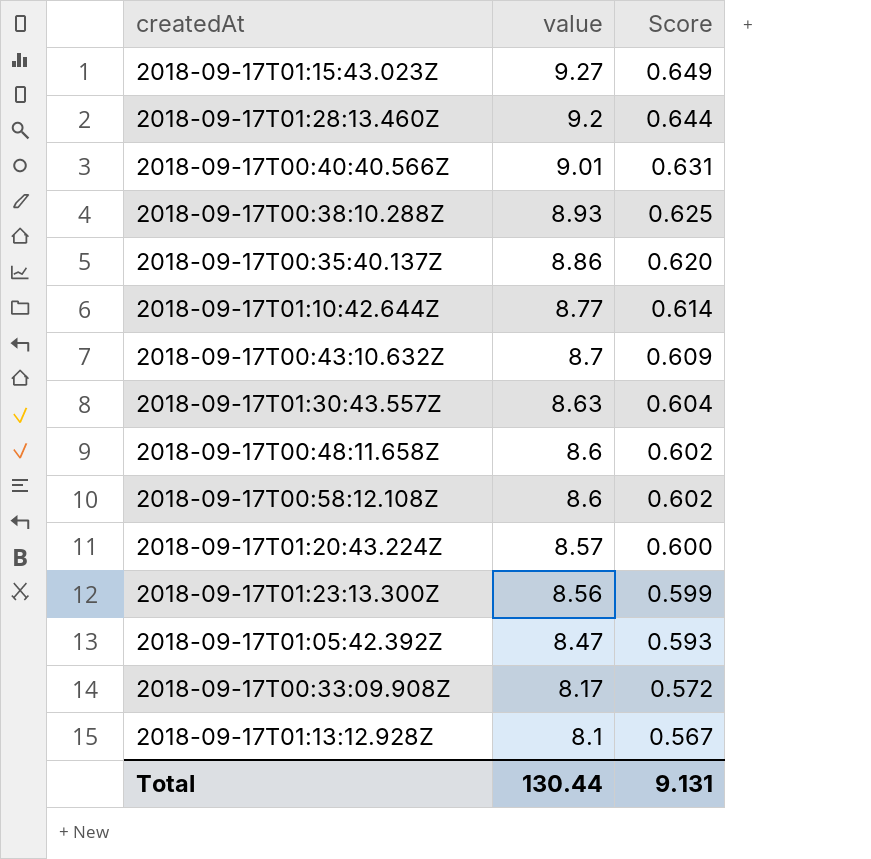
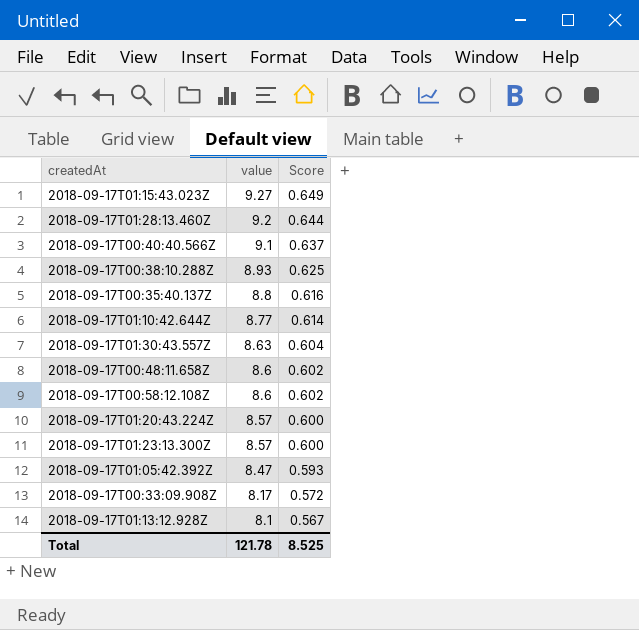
row 2018-09-17T00:43:10.632Z: 8.7 | 0.609 -> none
2018-09-17T00:40:40.566Z | value: 9.01 -> 9.1
2018-09-17T00:40:40.566Z | Score: 0.631 -> 0.637
2018-09-17T00:35:40.137Z | value: 8.86 -> 8.8
2018-09-17T00:35:40.137Z | Score: 0.620 -> 0.616
2018-09-17T01:23:13.300Z | value: 8.56 -> 8.57
2018-09-17T01:23:13.300Z | Score: 0.599 -> 0.600
Total | value: 130.44 -> 121.78
Total | Score: 9.131 -> 8.525

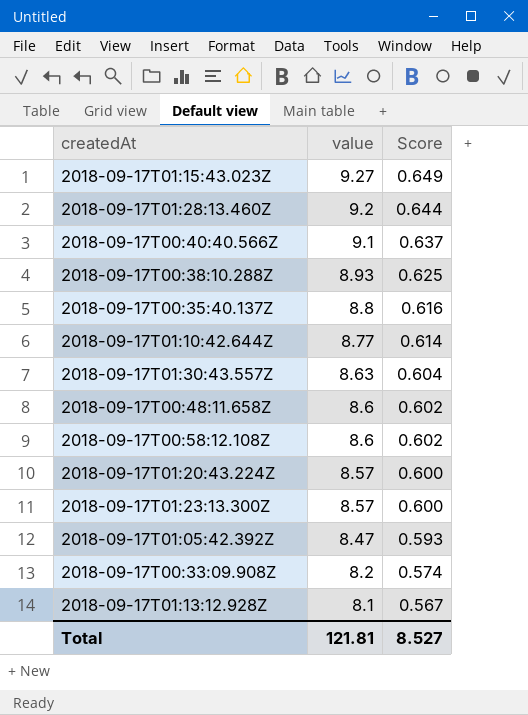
2018-09-17T00:33:09.908Z | value: 8.17 -> 8.2
2018-09-17T00:33:09.908Z | Score: 0.572 -> 0.574
Total | value: 121.78 -> 121.81
Total | Score: 8.525 -> 8.527

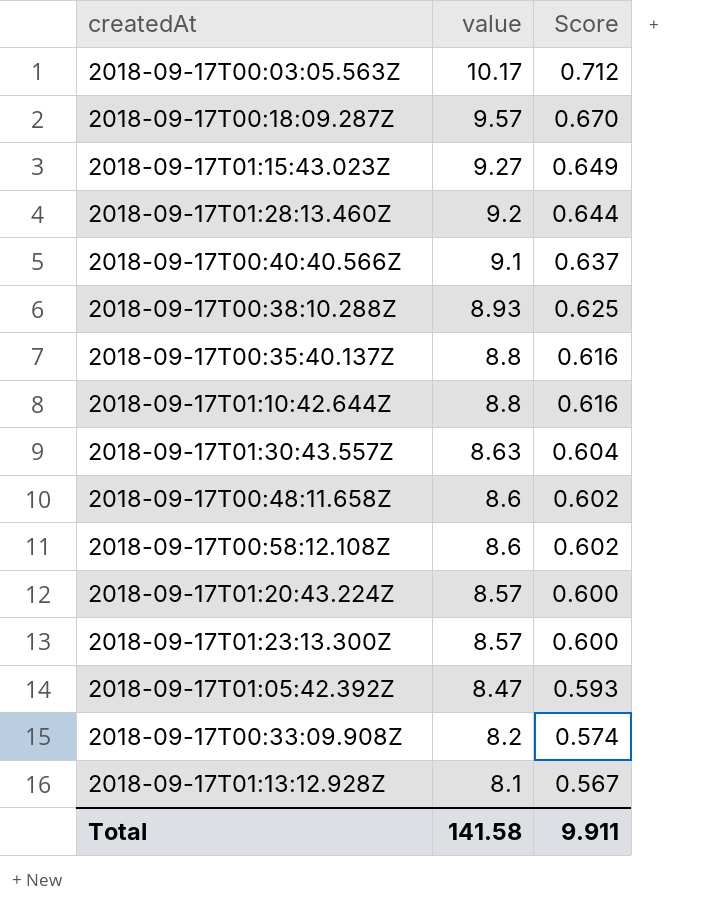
row 2018-09-17T00:03:05.563Z: none -> 10.17 | 0.712
row 2018-09-17T00:18:09.287Z: none -> 9.57 | 0.670
2018-09-17T01:10:42.644Z | value: 8.77 -> 8.8
2018-09-17T01:10:42.644Z | Score: 0.614 -> 0.616
Total | value: 121.81 -> 141.58
Total | Score: 8.527 -> 9.911

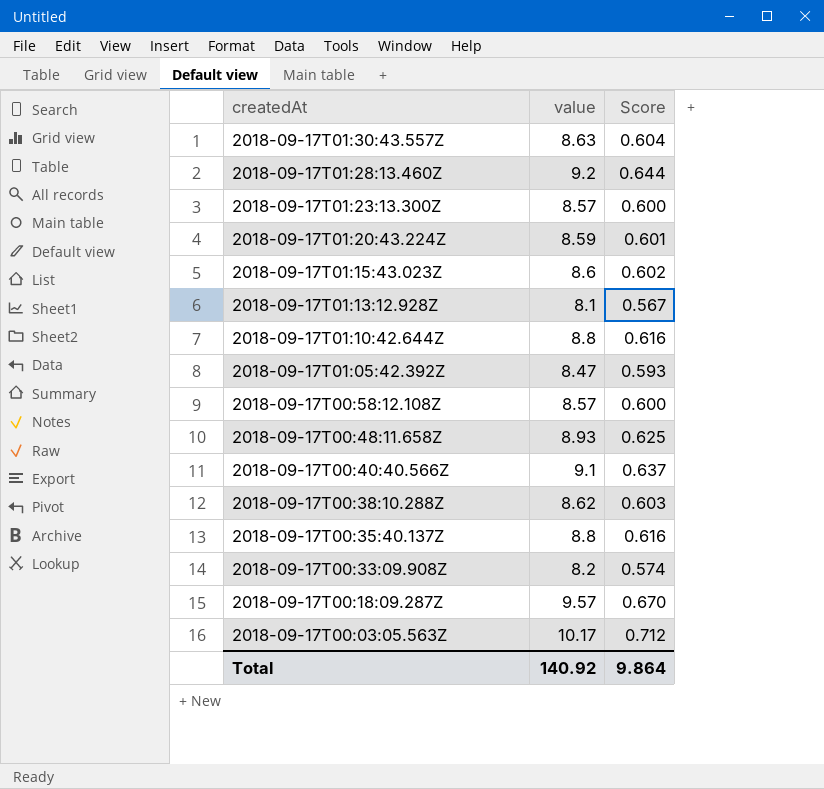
row order: value descending -> createdAt descending
2018-09-17T01:20:43.224Z | value: 8.57 -> 8.59
2018-09-17T01:20:43.224Z | Score: 0.600 -> 0.601
2018-09-17T01:15:43.023Z | value: 9.27 -> 8.6
2018-09-17T01:15:43.023Z | Score: 0.649 -> 0.602
2018-09-17T00:58:12.108Z | value: 8.6 -> 8.57
2018-09-17T00:58:12.108Z | Score: 0.602 -> 0.600
2018-09-17T00:48:11.658Z | value: 8.6 -> 8.93
2018-09-17T00:48:11.658Z | Score: 0.602 -> 0.625
2018-09-17T00:38:10.288Z | value: 8.93 -> 8.62
2018-09-17T00:38:10.288Z | Score: 0.625 -> 0.603
Total | value: 141.58 -> 140.92
Total | Score: 9.911 -> 9.864

